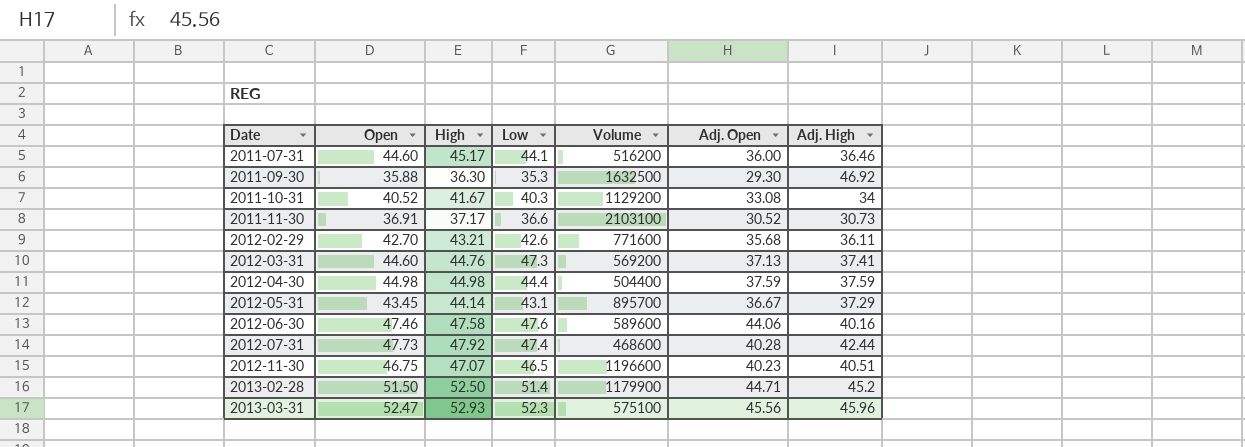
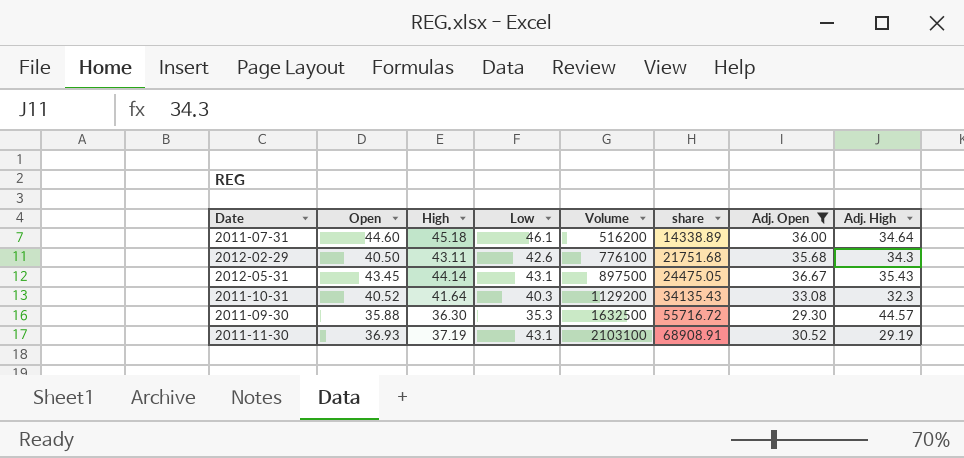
filter: none -> Adj. Open <= 36.67
row order: Date ascending -> Volume ascending
column share | formula: none -> [Volume] / [Adj. Open]
2011-07-31 | High: 45.17 -> 45.18
2011-07-31 | Low: 44.1 -> 46.1
2011-07-31 | Adj. High: 36.46 -> 34.64
2012-02-29 | Open: 42.70 -> 40.50
2012-02-29 | High: 43.21 -> 43.11
2012-02-29 | Volume: 771600 -> 776100
2012-02-29 | Adj. High: 36.11 -> 34.3
2012-05-31 | Volume: 895700 -> 897500
2012-05-31 | Adj. High: 37.29 -> 35.43
2011-10-31 | High: 41.67 -> 41.64
2011-10-31 | Adj. High: 34 -> 32.3
2011-09-30 | Adj. High: 46.92 -> 44.57
2011-11-30 | Open: 36.91 -> 36.93
2011-11-30 | High: 37.17 -> 37.19
2011-11-30 | Low: 36.6 -> 43.1
2011-11-30 | Adj. High: 30.73 -> 29.19

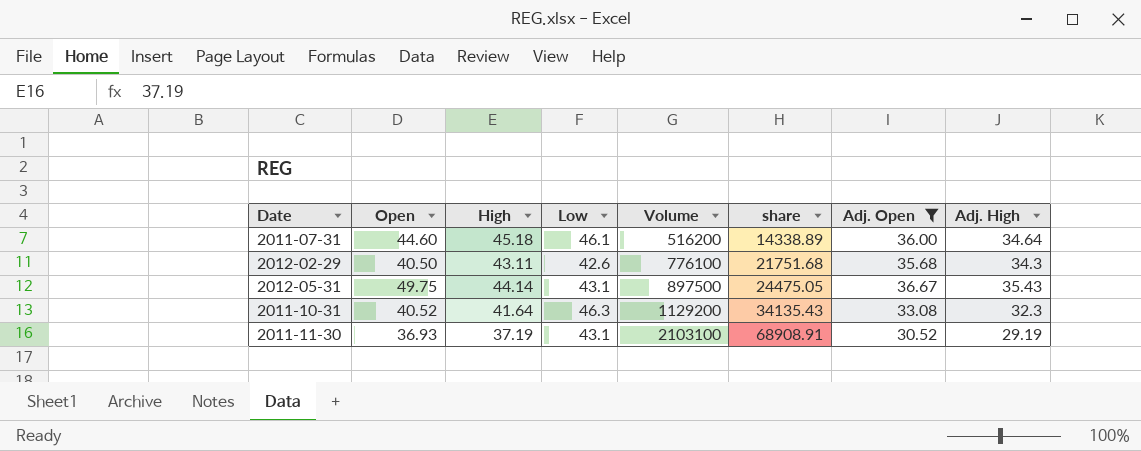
row 2011-09-30: 35.88 | 36.30 | 35.3 | 1632500 | 55716.72 | 29.30 | 44.57 -> none
2012-05-31 | Open: 43.45 -> 49.75
2011-10-31 | Low: 40.3 -> 46.3

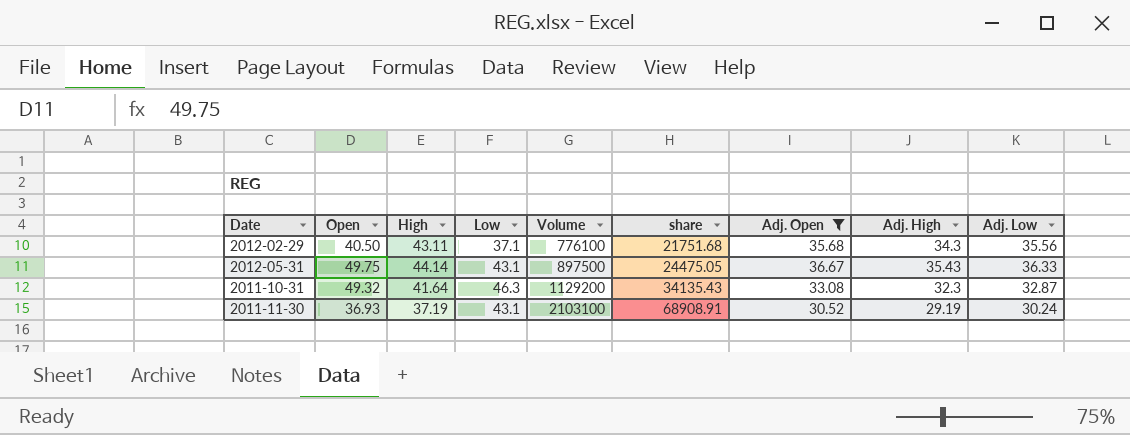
column Adj. Low | position: none -> 9
row 2011-07-31: 44.60 | 45.18 | 46.1 | 516200 | 14338.89 | 36.00 | 34.64 -> none
2012-02-29 | Low: 42.6 -> 37.1
2011-10-31 | Open: 40.52 -> 49.32

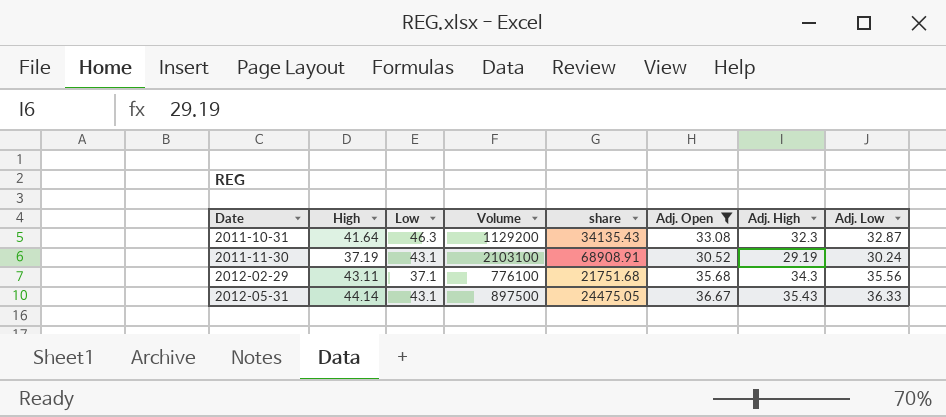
row order: Volume ascending -> Date ascending
column Open | position: 2 -> none

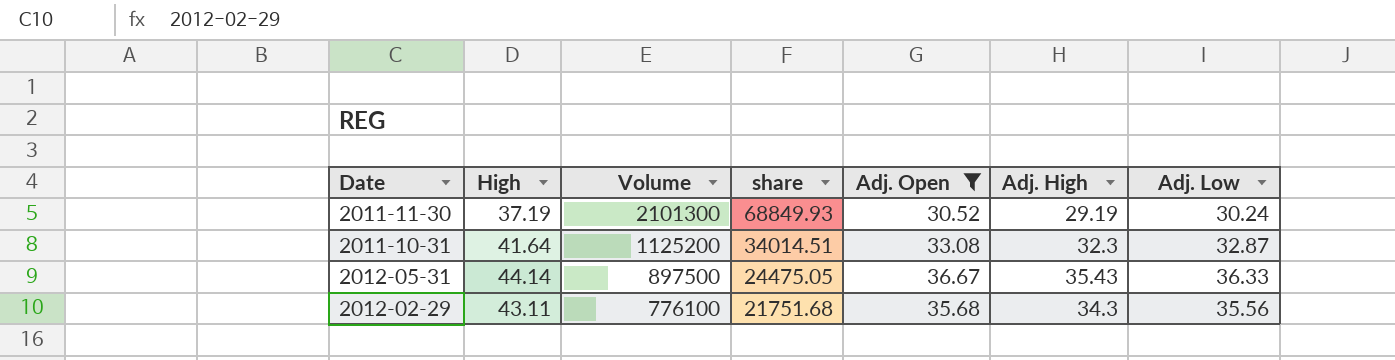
row order: Date ascending -> Volume descending
column Low | position: 3 -> none
2011-11-30 | Volume: 2103100 -> 2101300
2011-11-30 | share: 68908.91 -> 68849.93
2011-10-31 | Volume: 1129200 -> 1125200
2011-10-31 | share: 34135.43 -> 34014.51

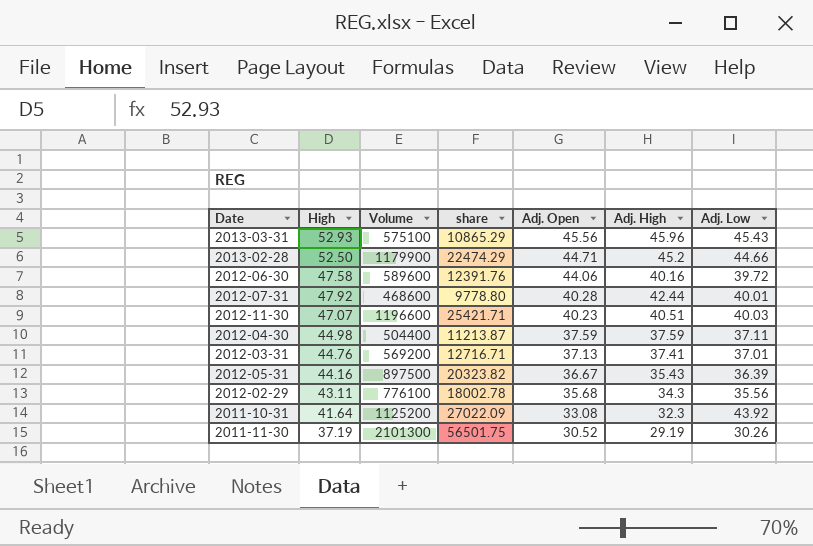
filter: Adj. Open <= 36.67 -> none
row order: Volume descending -> Adj. Open descending
column share | formula: [Volume] / [Adj. Open] -> [Volume] / [High]
2012-05-31 | High: 44.14 -> 44.16
2012-05-31 | Adj. Low: 36.33 -> 36.39
2011-10-31 | Adj. Low: 32.87 -> 43.92
2011-11-30 | Adj. Low: 30.24 -> 30.26

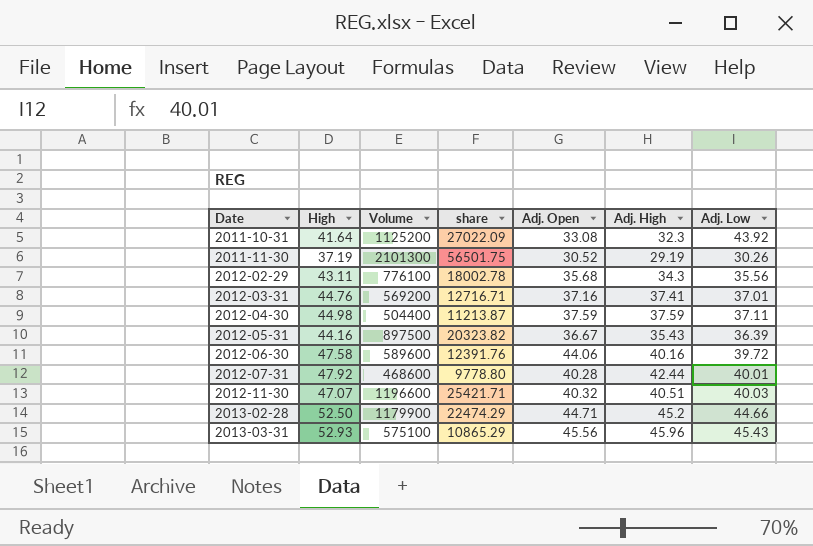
row order: Adj. Open descending -> Date ascending
2012-03-31 | Adj. Open: 37.13 -> 37.16
2012-11-30 | Adj. Open: 40.23 -> 40.32

